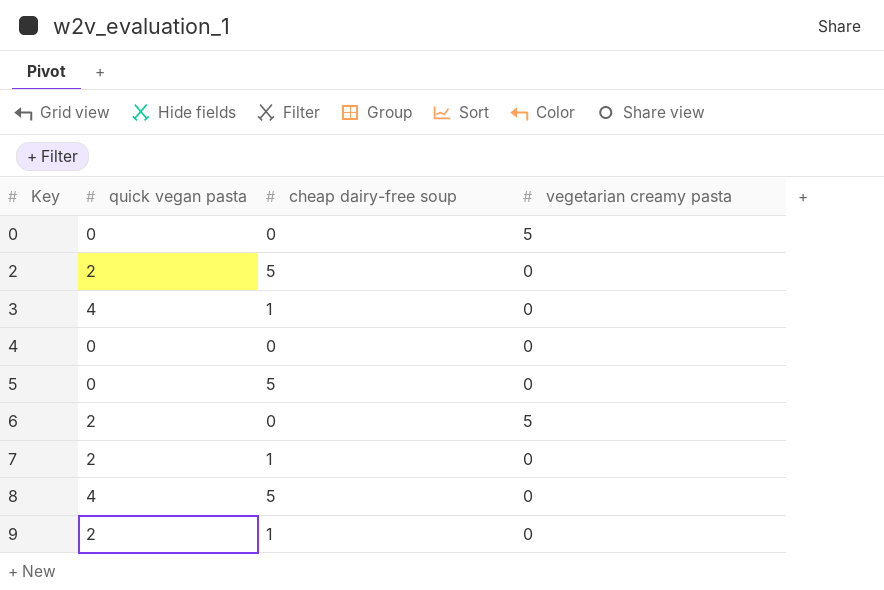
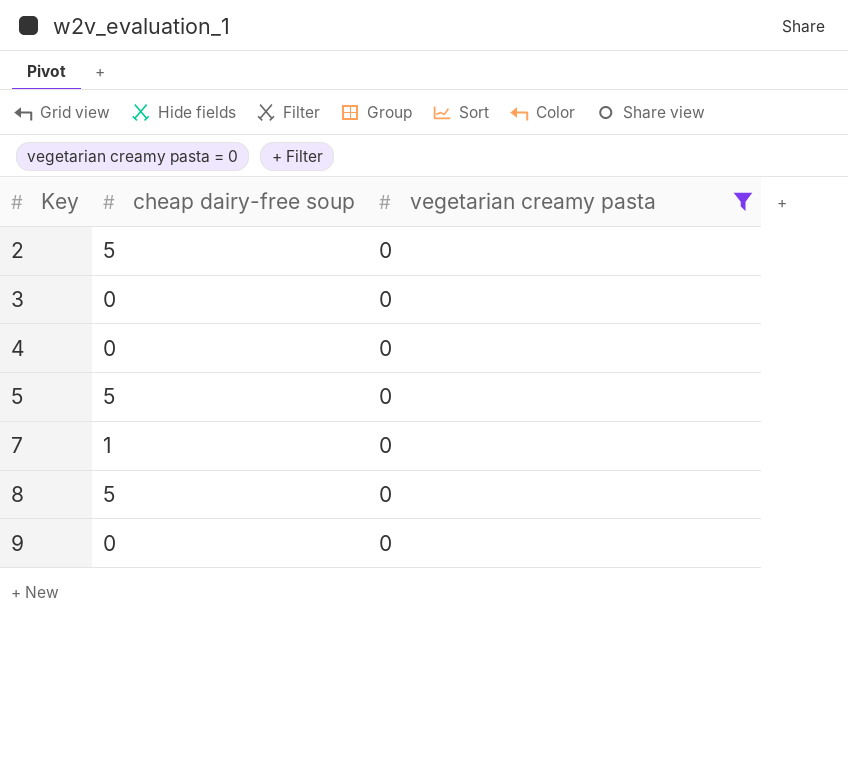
filter: none -> vegetarian creamy pasta = 0
column quick vegan pasta | position: 2 -> none
3 | cheap dairy-free soup: 1 -> 0
9 | cheap dairy-free soup: 1 -> 0

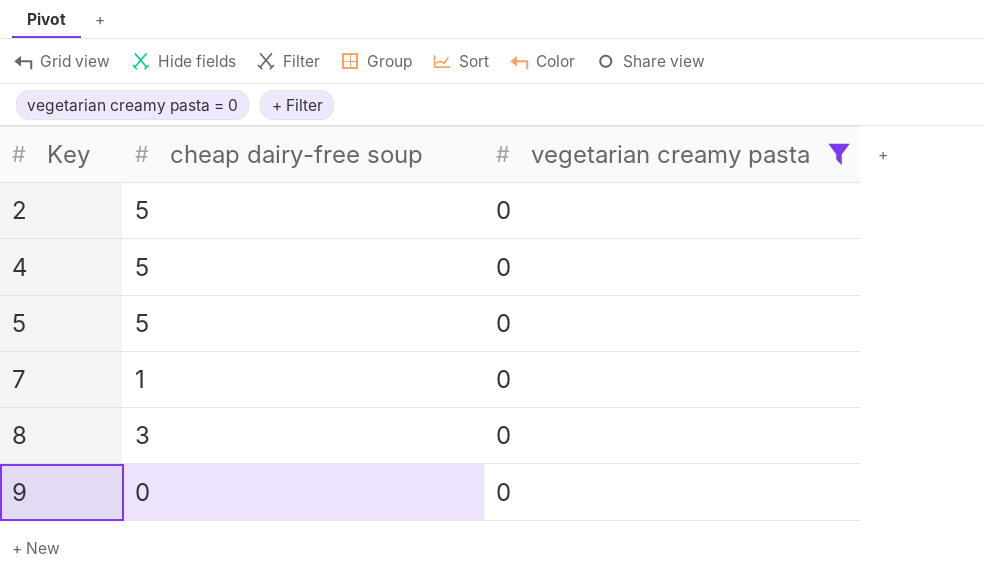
row 3: 0 | 0 -> none
4 | cheap dairy-free soup: 0 -> 5
8 | cheap dairy-free soup: 5 -> 3

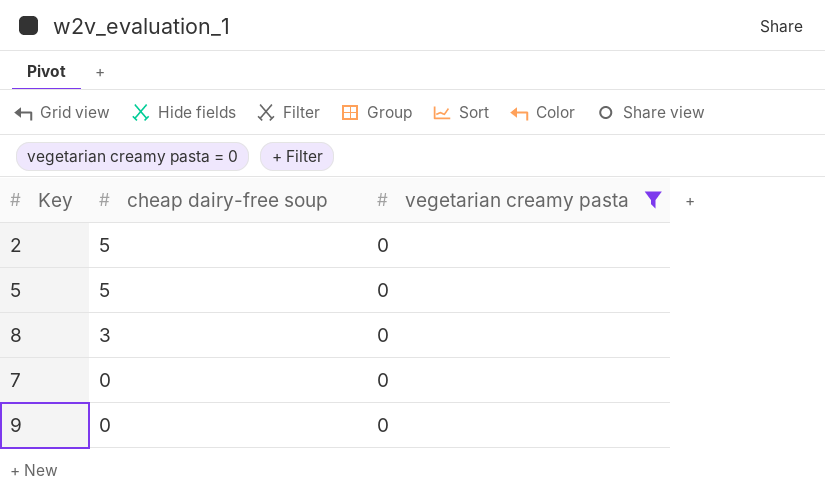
row order: Key ascending -> cheap dairy-free soup descending
row 4: 5 | 0 -> none
7 | cheap dairy-free soup: 1 -> 0

